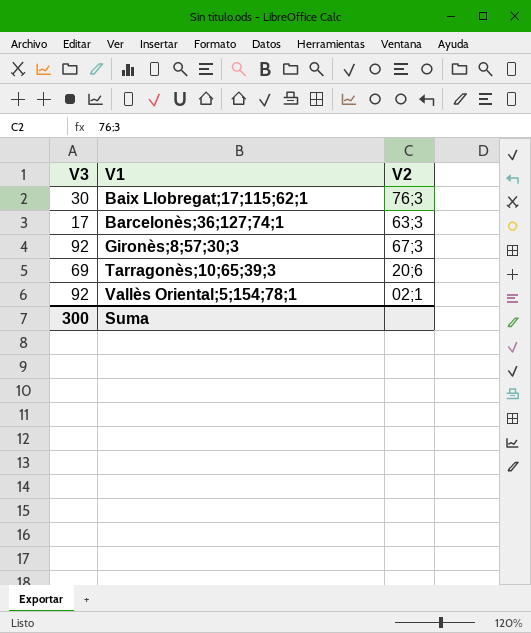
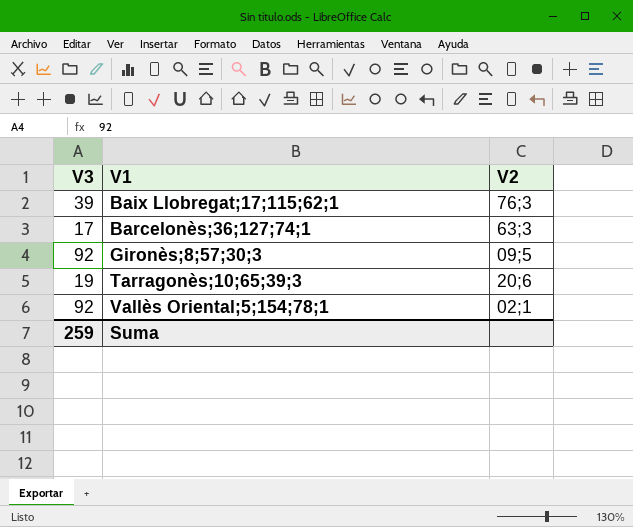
Baix Llobregat;17;115;62;1 | V3: 30 -> 39
Gironès;8;57;30;3 | V2: 67;3 -> 09;5
Tarragonès;10;65;39;3 | V3: 69 -> 19
Suma | V3: 300 -> 259

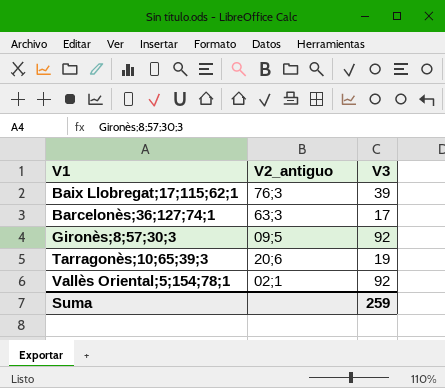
column name: V2 -> V2_antiguo
column V3 | position: 1 -> 3

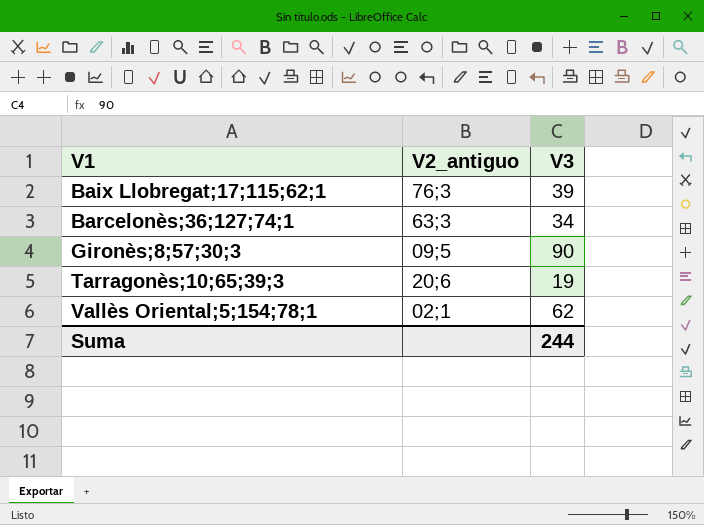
Barcelonès;36;127;74;1 | V3: 17 -> 34
Gironès;8;57;30;3 | V3: 92 -> 90
Vallès Oriental;5;154;78;1 | V3: 92 -> 62
Suma | V3: 259 -> 244

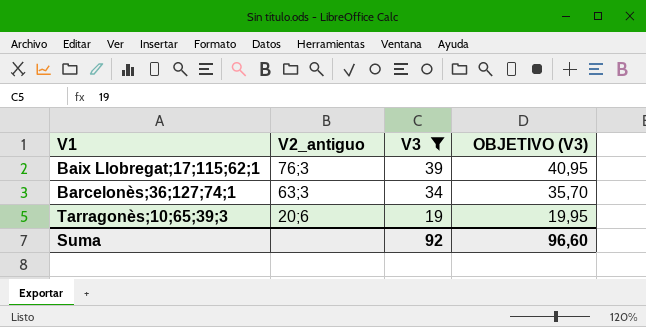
filter: none -> V3 <= 39
column OBJETIVO (V3) | formula: none -> [V3] * 1,05
Suma | V3: 244 -> 92

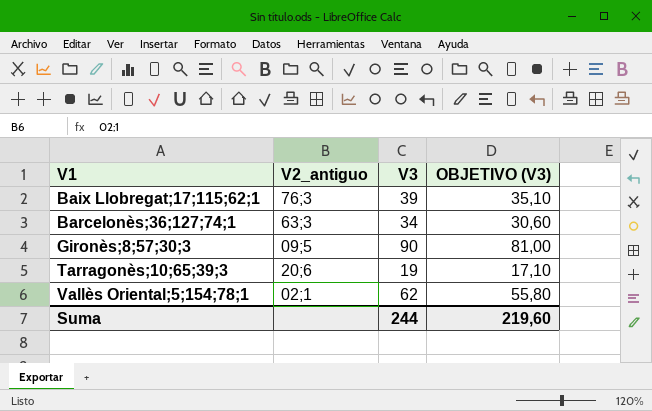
filter: V3 <= 39 -> none
column OBJETIVO (V3) | formula: [V3] * 1,05 -> [V3] * 0,9
Suma | V3: 92 -> 244
Suma | OBJETIVO (V3): 96,60 -> 219,60

